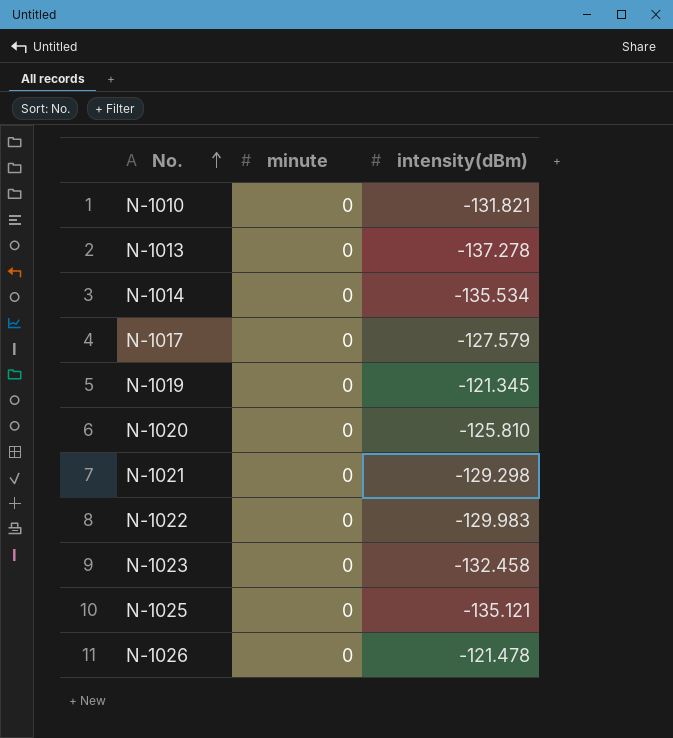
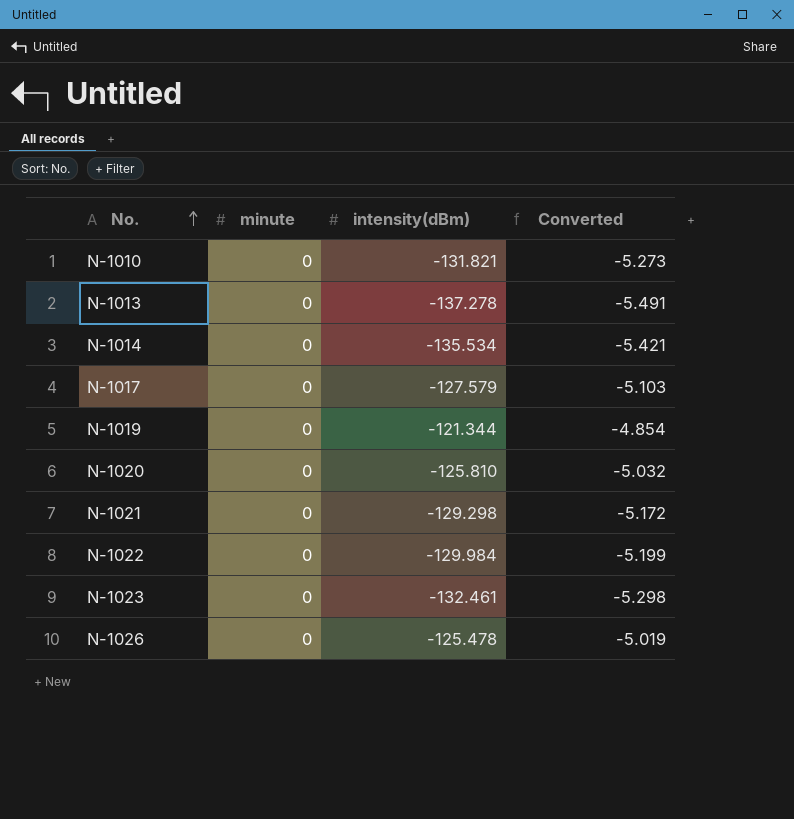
column Converted | formula: none -> [intensity(dBm)] * 0.04
row N-1025: 0 | -135.121 -> none
N-1019 | intensity(dBm): -121.345 -> -121.344
N-1022 | intensity(dBm): -129.983 -> -129.984
N-1023 | intensity(dBm): -132.458 -> -132.461
N-1026 | intensity(dBm): -121.478 -> -125.478

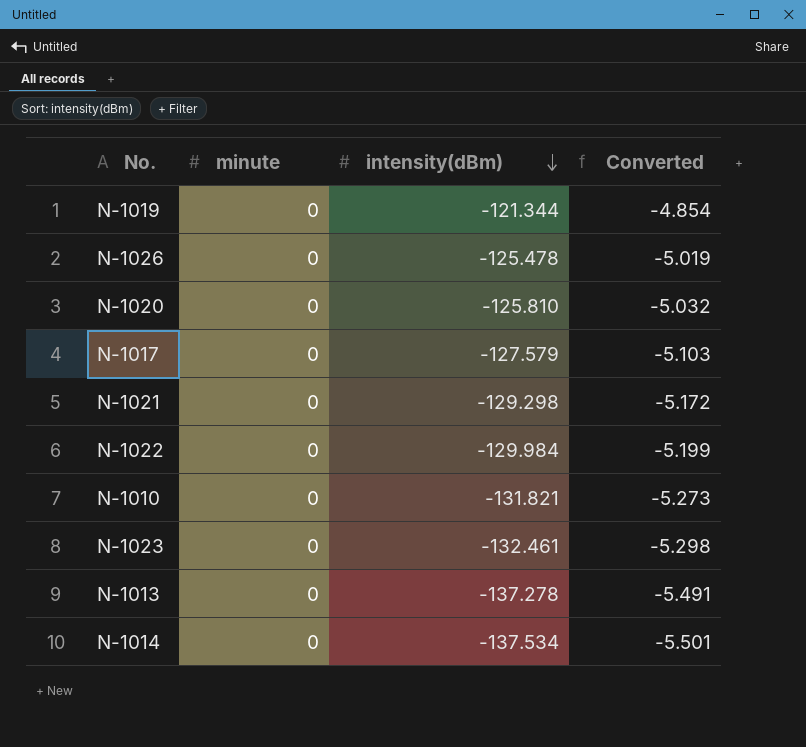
row order: No. ascending -> intensity(dBm) descending
N-1014 | intensity(dBm): -135.534 -> -137.534
N-1014 | Converted: -5.421 -> -5.501

